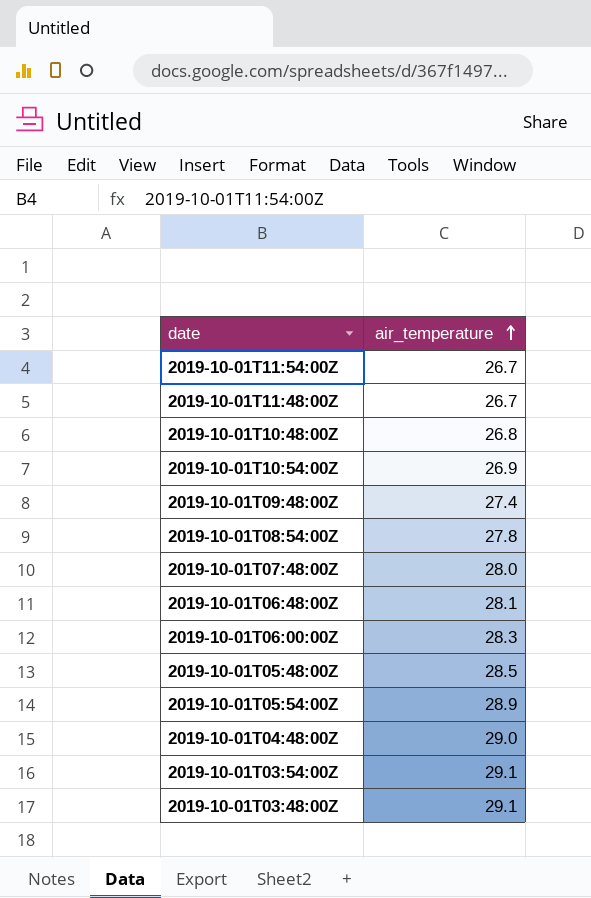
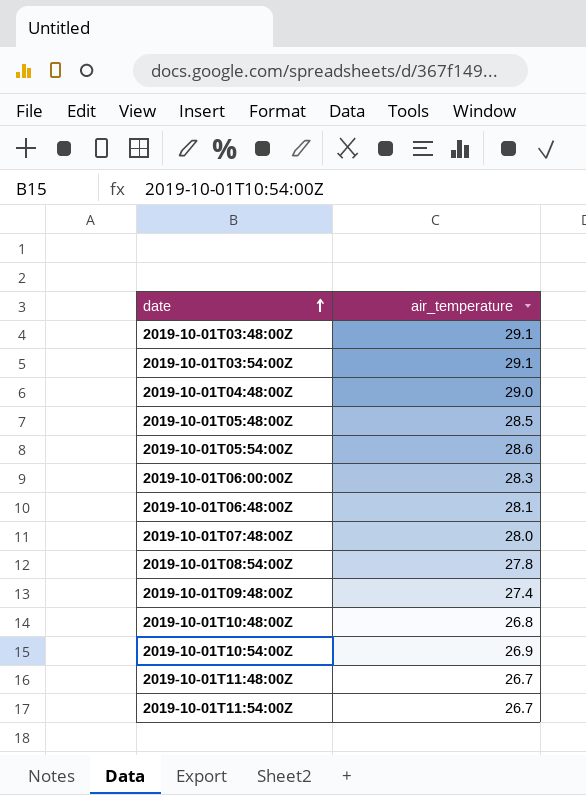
row order: air_temperature ascending -> date ascending
2019-10-01T05:54:00Z | air_temperature: 28.9 -> 28.6

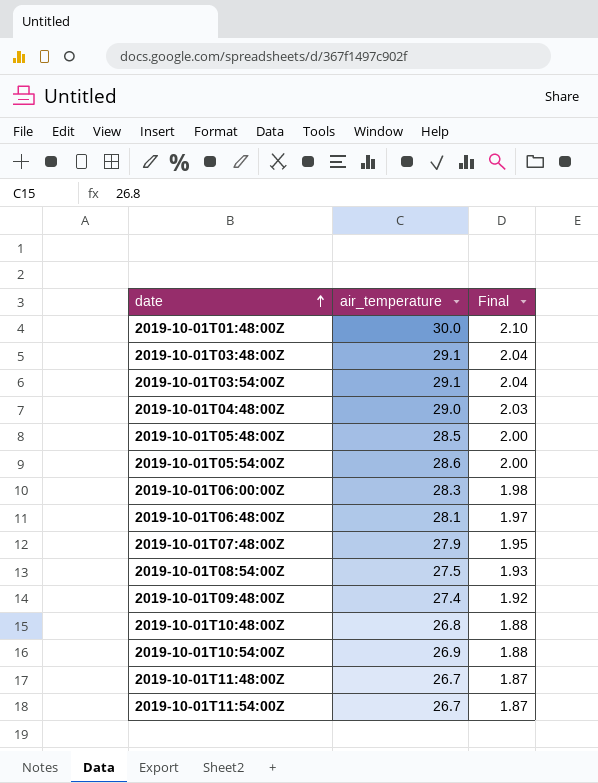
column Final | formula: none -> [air_temperature] * 0.07
row 2019-10-01T01:48:00Z: none -> 30.0 | 2.10
2019-10-01T07:48:00Z | air_temperature: 28.0 -> 27.9
2019-10-01T08:54:00Z | air_temperature: 27.8 -> 27.5

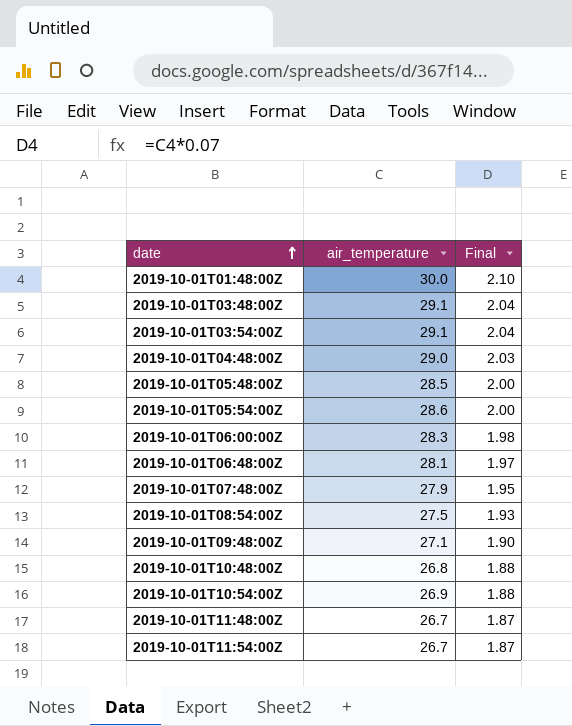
2019-10-01T09:48:00Z | air_temperature: 27.4 -> 27.1
2019-10-01T09:48:00Z | Final: 1.92 -> 1.90

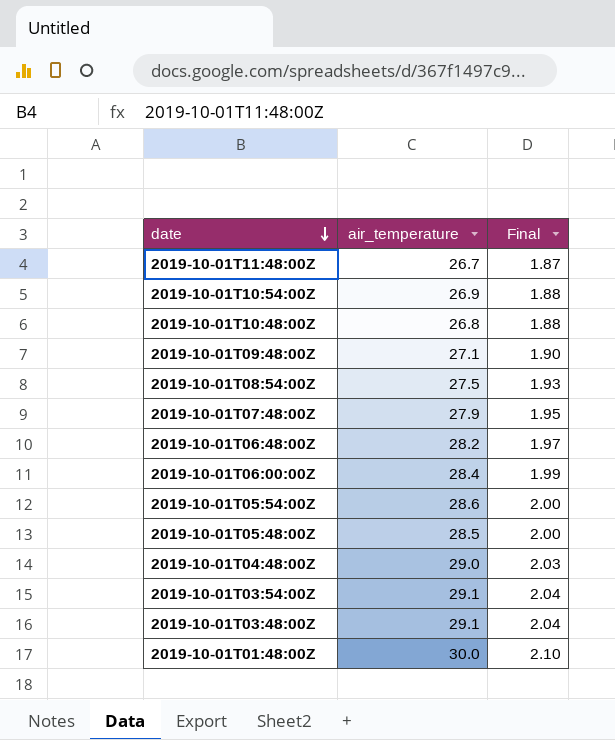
row order: date ascending -> date descending
row 2019-10-01T11:54:00Z: 26.7 | 1.87 -> none
2019-10-01T06:48:00Z | air_temperature: 28.1 -> 28.2
2019-10-01T06:00:00Z | air_temperature: 28.3 -> 28.4
2019-10-01T06:00:00Z | Final: 1.98 -> 1.99

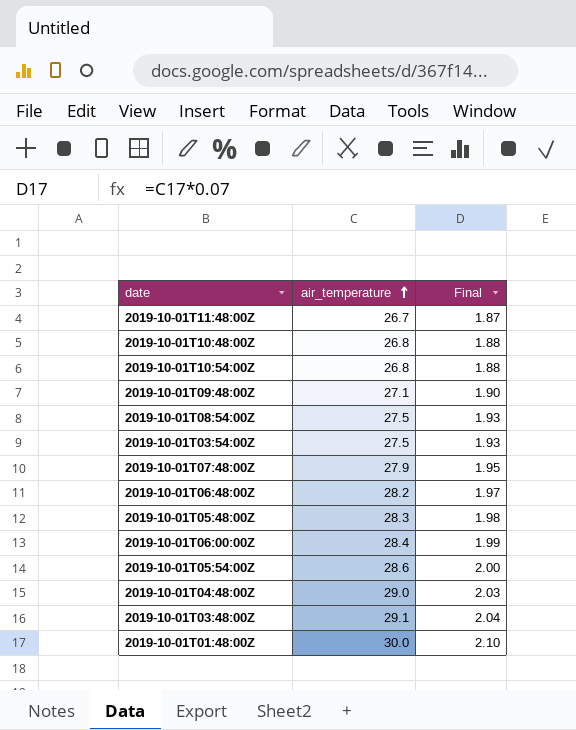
row order: date descending -> air_temperature ascending
2019-10-01T10:54:00Z | air_temperature: 26.9 -> 26.8
2019-10-01T03:54:00Z | air_temperature: 29.1 -> 27.5
2019-10-01T03:54:00Z | Final: 2.04 -> 1.93
2019-10-01T05:48:00Z | air_temperature: 28.5 -> 28.3
2019-10-01T05:48:00Z | Final: 2.00 -> 1.98

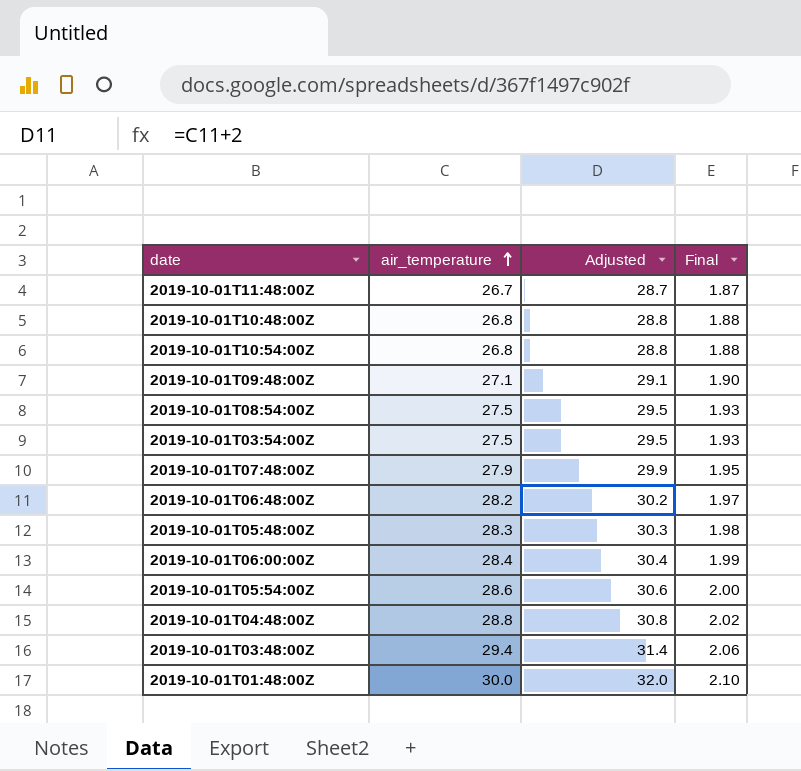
column Adjusted | formula: none -> [air_temperature] + 2
2019-10-01T04:48:00Z | air_temperature: 29.0 -> 28.8
2019-10-01T04:48:00Z | Final: 2.03 -> 2.02
2019-10-01T03:48:00Z | air_temperature: 29.1 -> 29.4
2019-10-01T03:48:00Z | Final: 2.04 -> 2.06

